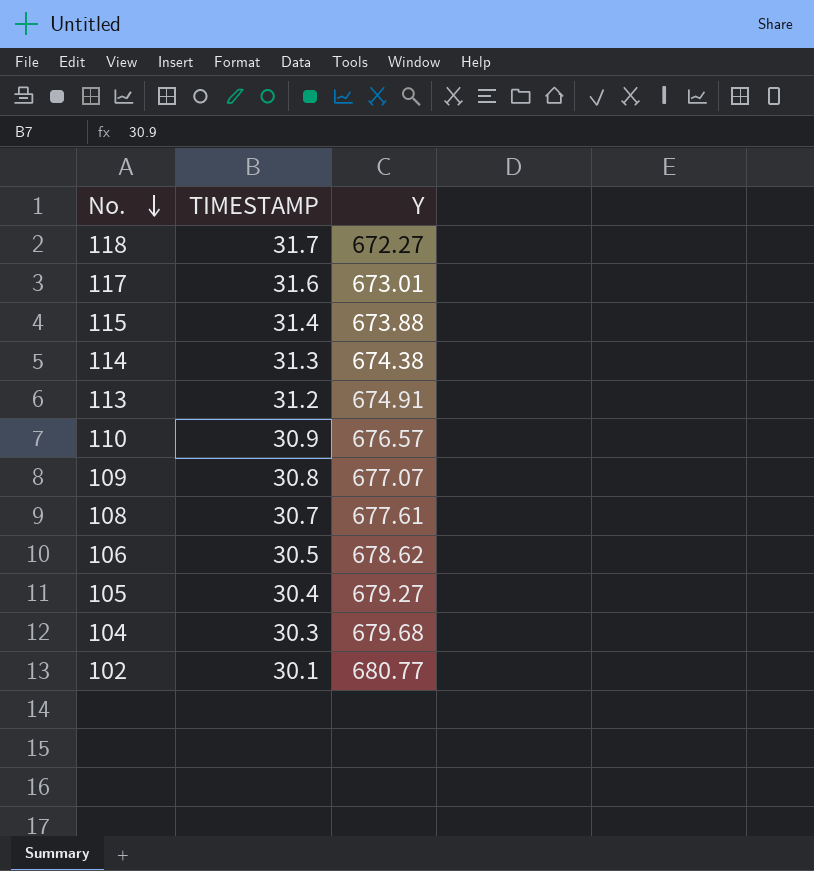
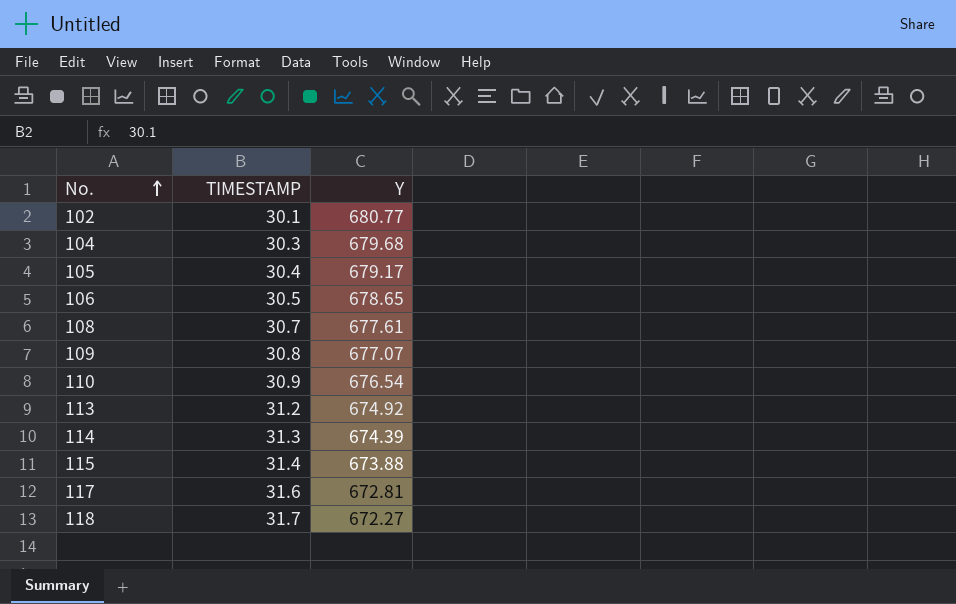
row order: No. descending -> No. ascending
105 | Y: 679.27 -> 679.17
106 | Y: 678.62 -> 678.65
110 | Y: 676.57 -> 676.54
113 | Y: 674.91 -> 674.92
114 | Y: 674.38 -> 674.39
117 | Y: 673.01 -> 672.81

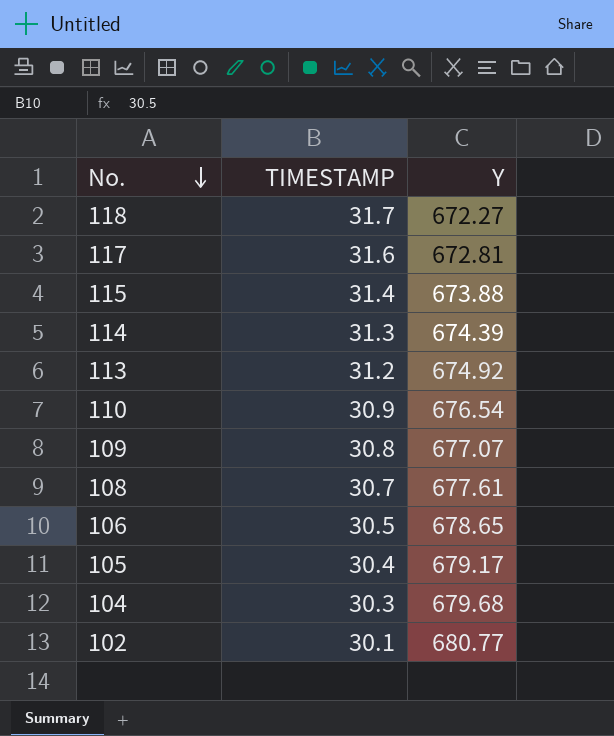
row order: No. ascending -> No. descending

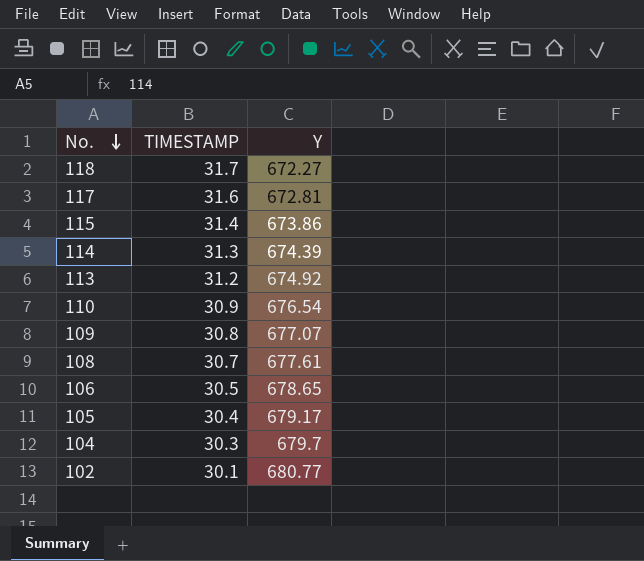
115 | Y: 673.88 -> 673.86
104 | Y: 679.68 -> 679.7

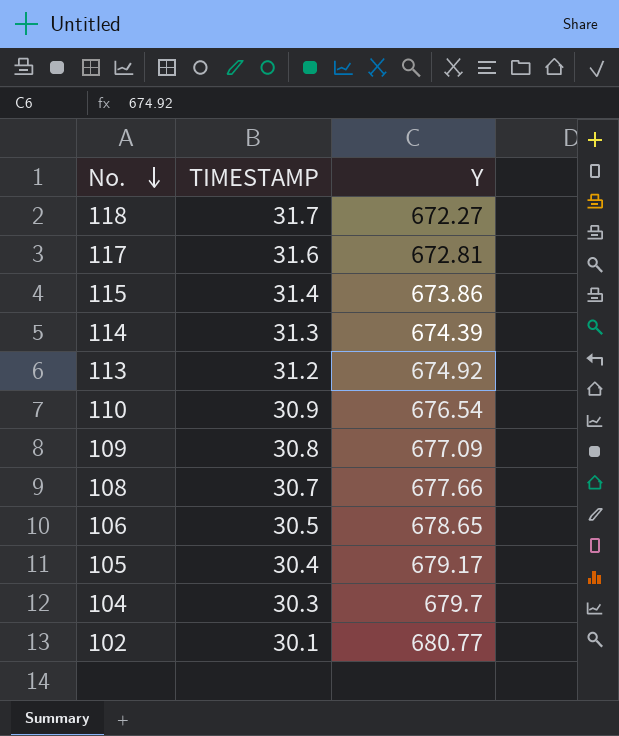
109 | Y: 677.07 -> 677.09
108 | Y: 677.61 -> 677.66

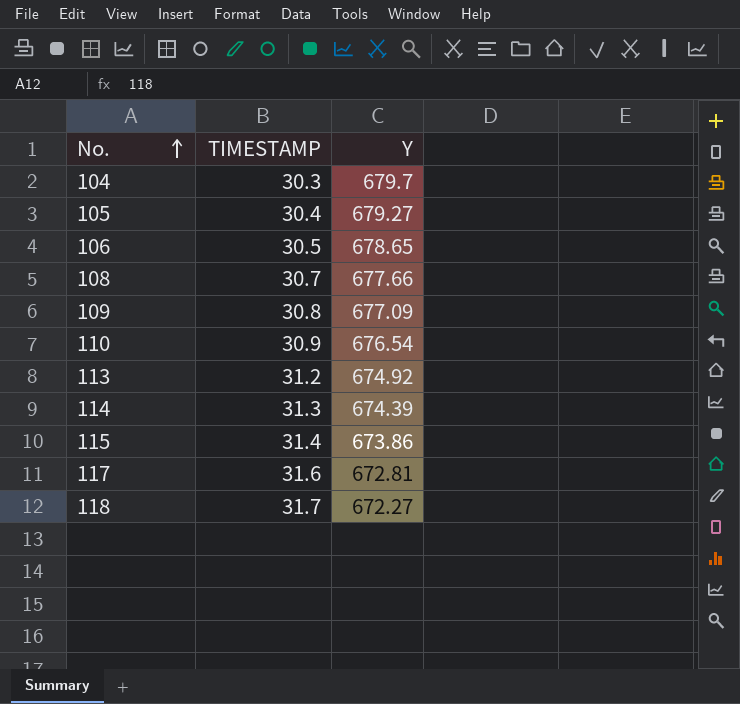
row order: No. descending -> No. ascending
row 102: 30.1 | 680.77 -> none
105 | Y: 679.17 -> 679.27

